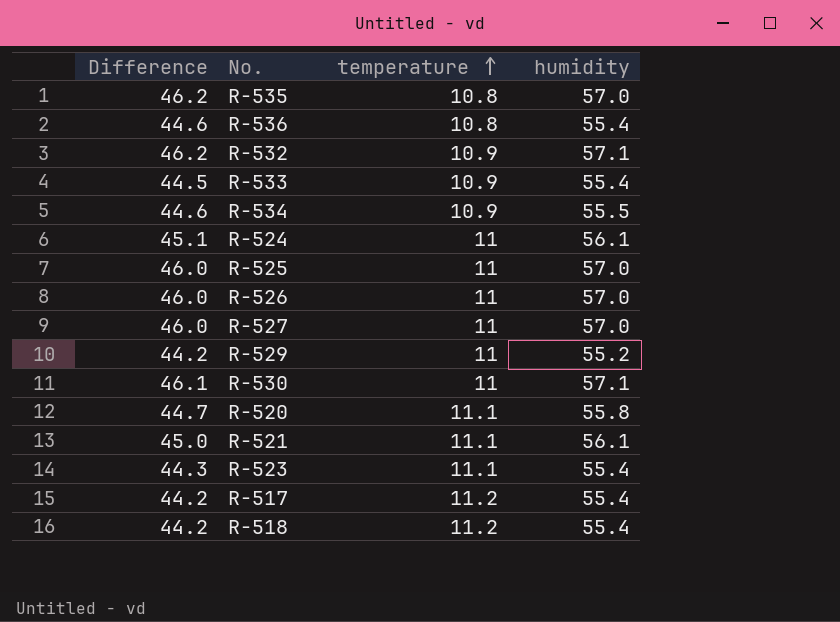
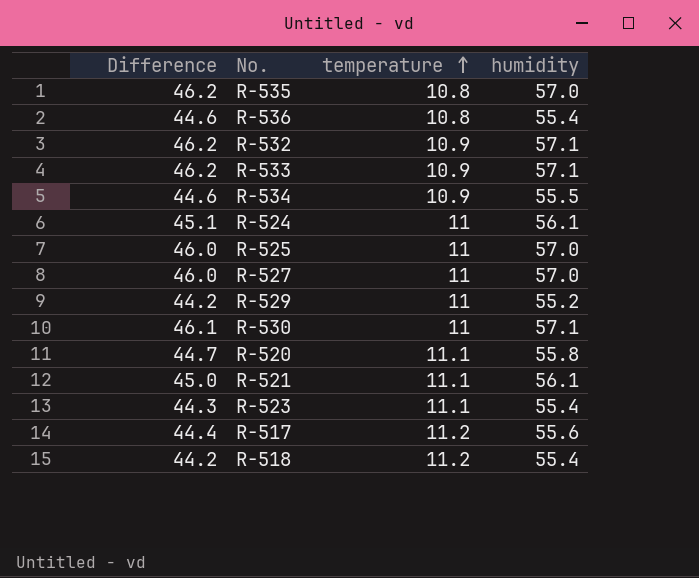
row R-526: 46.0 | 11 | 57.0 -> none
R-533 | Difference: 44.5 -> 46.2
R-533 | humidity: 55.4 -> 57.1
R-517 | Difference: 44.2 -> 44.4
R-517 | humidity: 55.4 -> 55.6

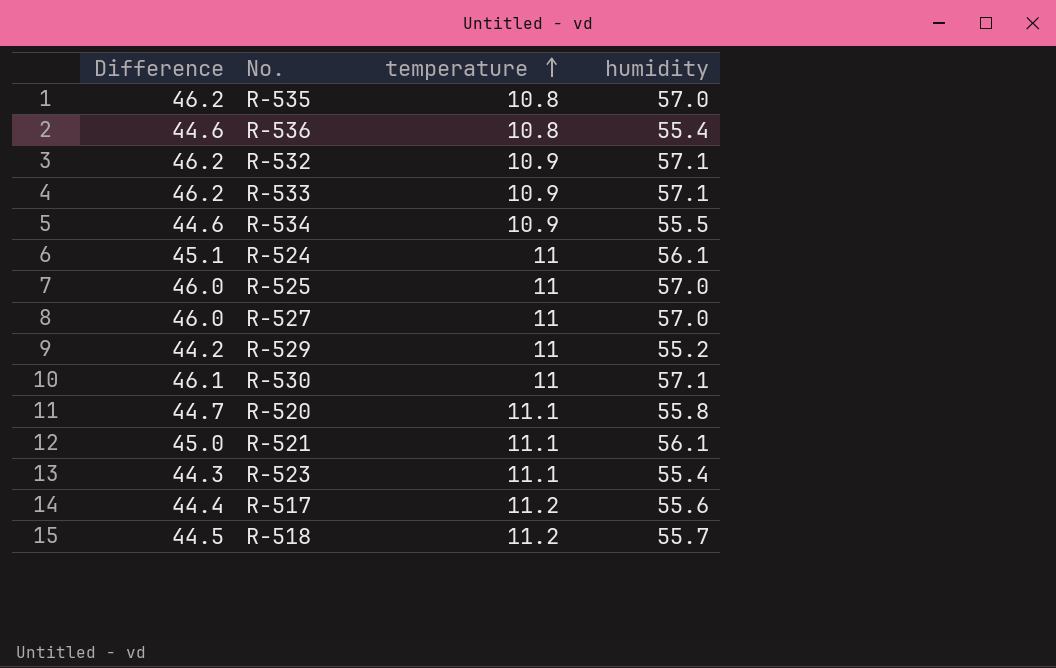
R-518 | Difference: 44.2 -> 44.5
R-518 | humidity: 55.4 -> 55.7

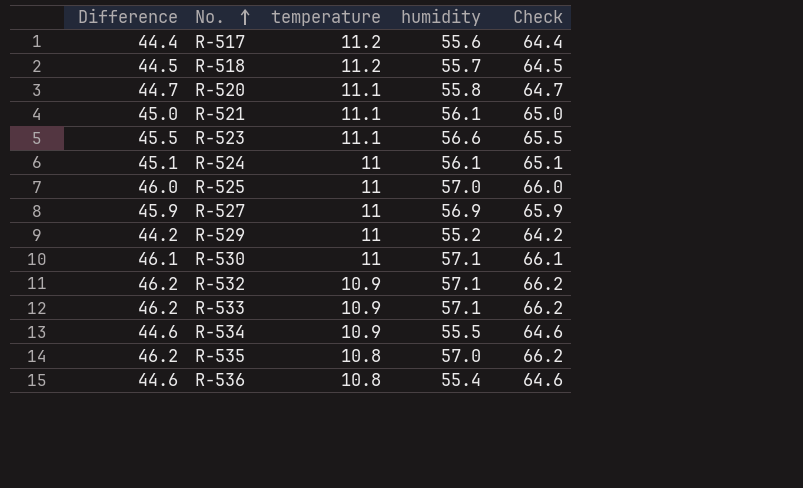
row order: temperature ascending -> No. ascending
column Check | formula: none -> [Difference] + 20
R-523 | Difference: 44.3 -> 45.5
R-523 | humidity: 55.4 -> 56.6
R-527 | Difference: 46.0 -> 45.9
R-527 | humidity: 57.0 -> 56.9

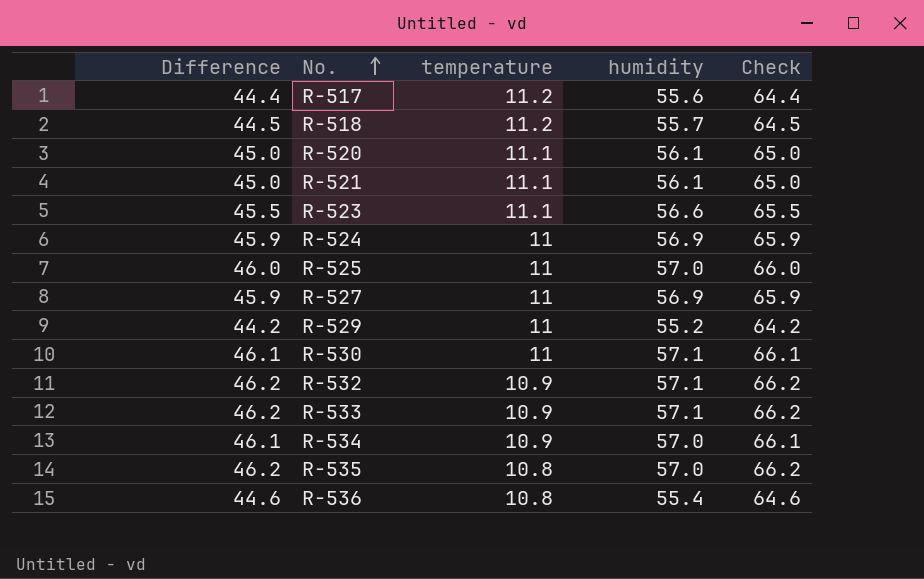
R-520 | Difference: 44.7 -> 45.0
R-520 | humidity: 55.8 -> 56.1
R-520 | Check: 64.7 -> 65.0
R-524 | Difference: 45.1 -> 45.9
R-524 | humidity: 56.1 -> 56.9
R-524 | Check: 65.1 -> 65.9
R-534 | Difference: 44.6 -> 46.1
R-534 | humidity: 55.5 -> 57.0
R-534 | Check: 64.6 -> 66.1

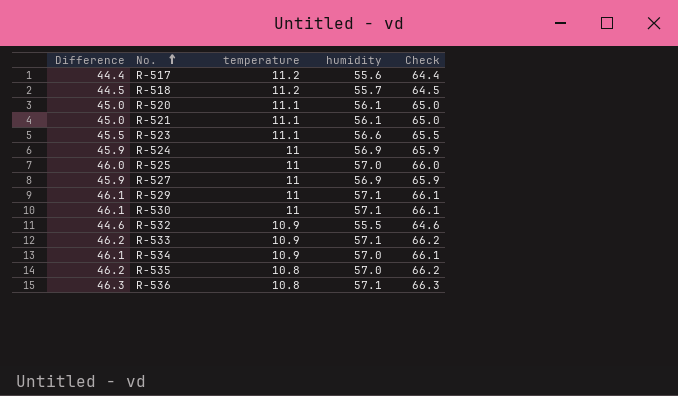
R-529 | Difference: 44.2 -> 46.1
R-529 | humidity: 55.2 -> 57.1
R-529 | Check: 64.2 -> 66.1
R-532 | Difference: 46.2 -> 44.6
R-532 | humidity: 57.1 -> 55.5
R-532 | Check: 66.2 -> 64.6
R-536 | Difference: 44.6 -> 46.3
R-536 | humidity: 55.4 -> 57.1
R-536 | Check: 64.6 -> 66.3

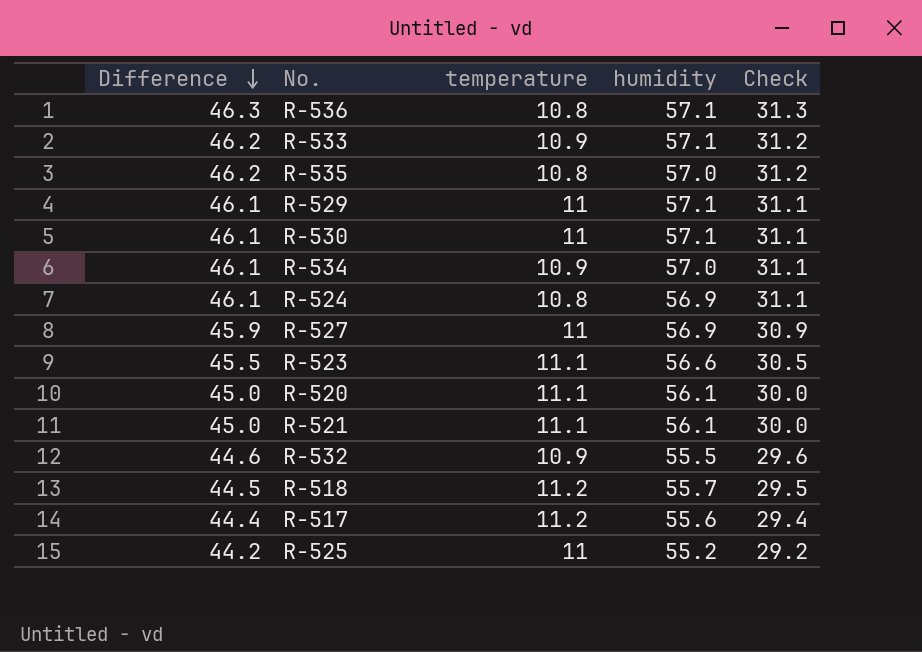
row order: No. ascending -> Difference descending
column Check | formula: [Difference] + 20 -> [Difference] - 15
R-524 | Difference: 45.9 -> 46.1
R-524 | temperature: 11 -> 10.8
R-525 | Difference: 46.0 -> 44.2
R-525 | humidity: 57.0 -> 55.2

